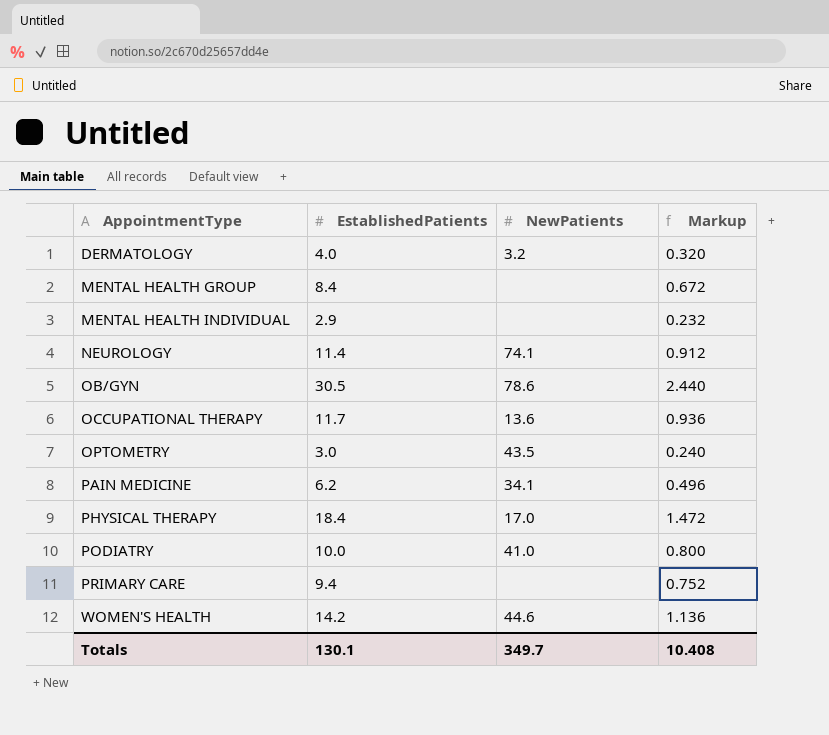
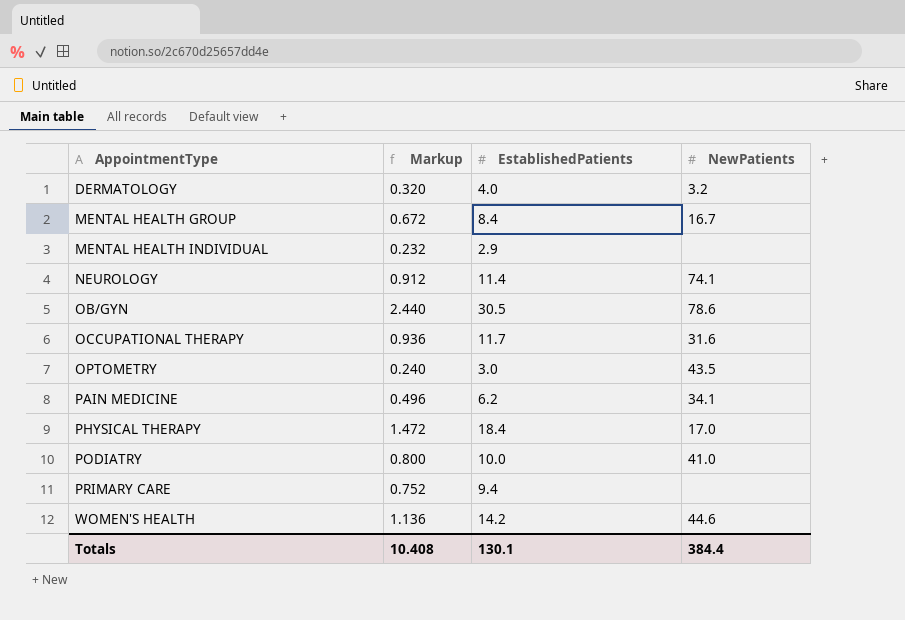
column Markup | position: 4 -> 2
MENTAL HEALTH GROUP | NewPatients: none -> 16.7
OCCUPATIONAL THERAPY | NewPatients: 13.6 -> 31.6
Totals | NewPatients: 349.7 -> 384.4

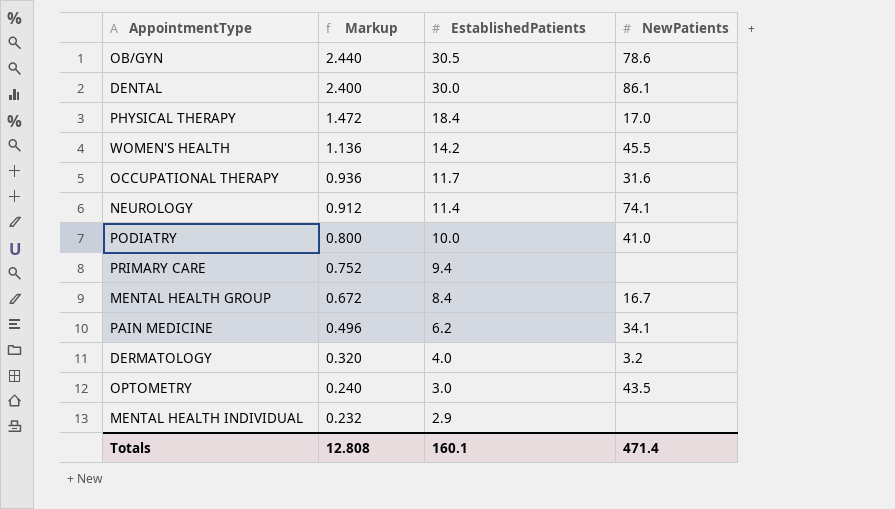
row order: AppointmentType ascending -> Markup descending
row DENTAL: none -> 2.400 | 30.0 | 86.1
WOMEN'S HEALTH | NewPatients: 44.6 -> 45.5
Totals | Markup: 10.408 -> 12.808
Totals | EstablishedPatients: 130.1 -> 160.1
Totals | NewPatients: 384.4 -> 471.4

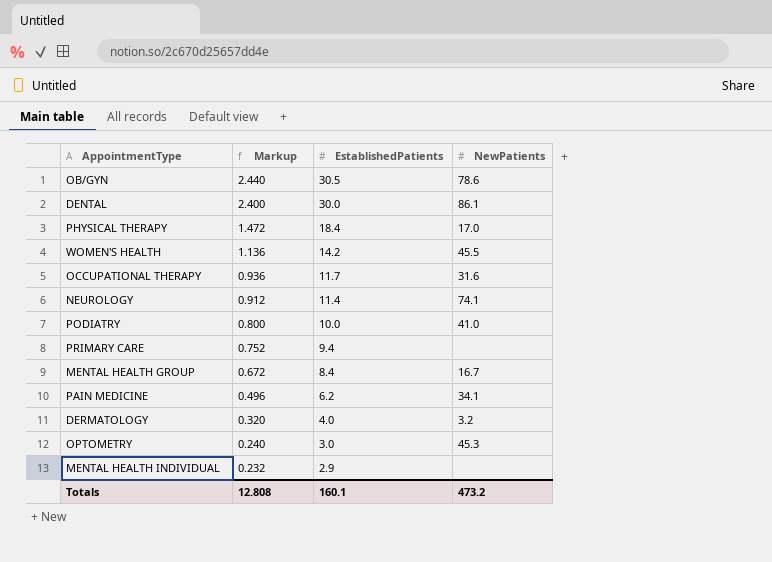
OPTOMETRY | NewPatients: 43.5 -> 45.3
Totals | NewPatients: 471.4 -> 473.2

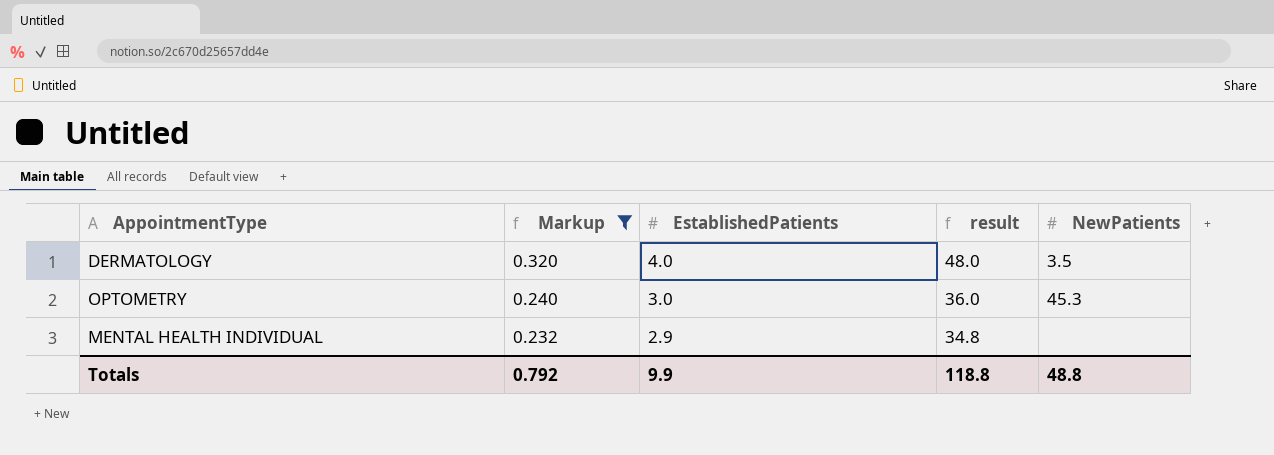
filter: none -> Markup <= 0.320
column result | formula: none -> [EstablishedPatients] * 12
DERMATOLOGY | NewPatients: 3.2 -> 3.5
Totals | Markup: 12.808 -> 0.792
Totals | EstablishedPatients: 160.1 -> 9.9
Totals | NewPatients: 473.2 -> 48.8

